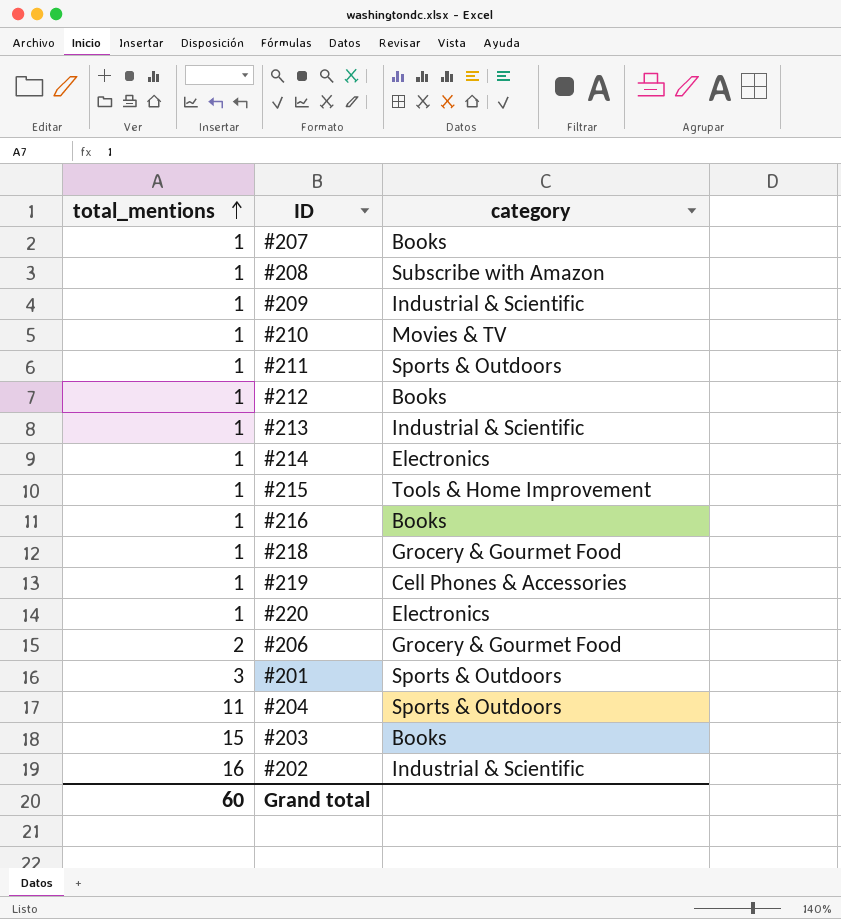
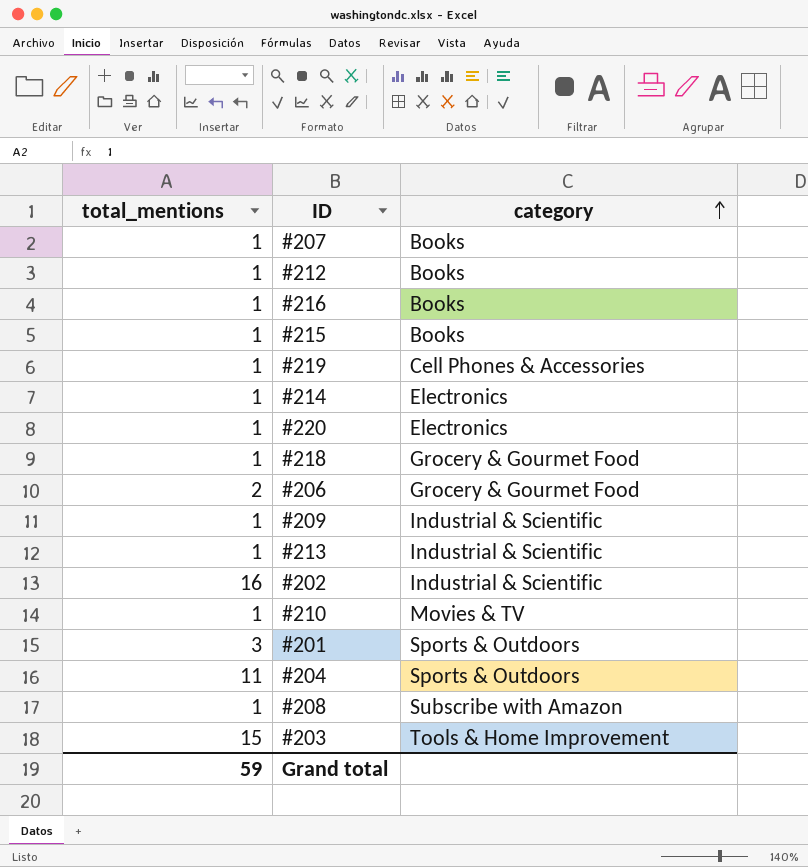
row order: total_mentions ascending -> category ascending
row #211: 1 | Sports & Outdoors -> none
#215 | category: Tools & Home Improvement -> Books
#203 | category: Books -> Tools & Home Improvement
Grand total | total_mentions: 60 -> 59

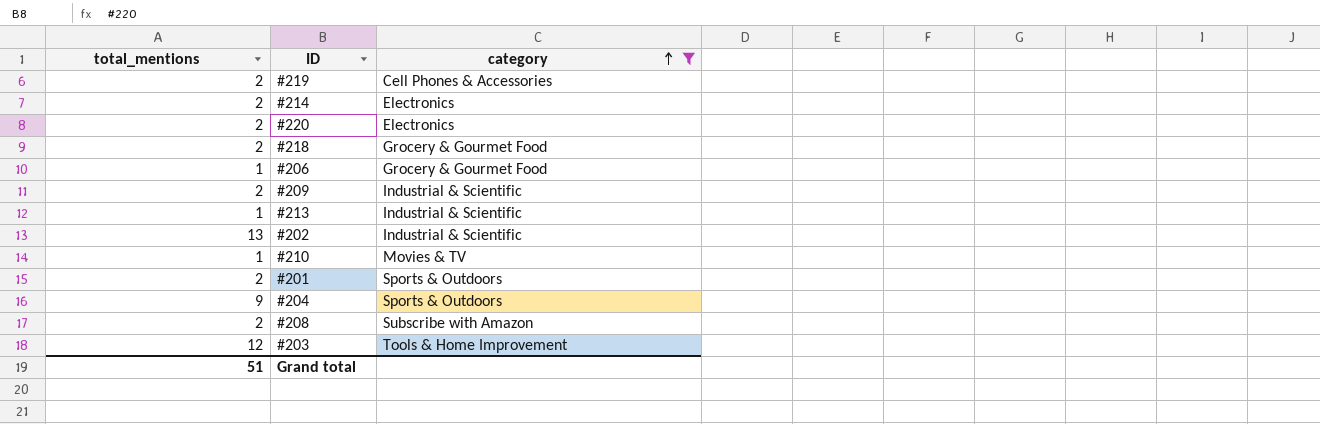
filter: none -> category != Books
#219 | total_mentions: 1 -> 2
#214 | total_mentions: 1 -> 2
#220 | total_mentions: 1 -> 2
#218 | total_mentions: 1 -> 2
#206 | total_mentions: 2 -> 1
#209 | total_mentions: 1 -> 2
#202 | total_mentions: 16 -> 13
#201 | total_mentions: 3 -> 2
#204 | total_mentions: 11 -> 9
#208 | total_mentions: 1 -> 2
#203 | total_mentions: 15 -> 12
Grand total | total_mentions: 59 -> 51

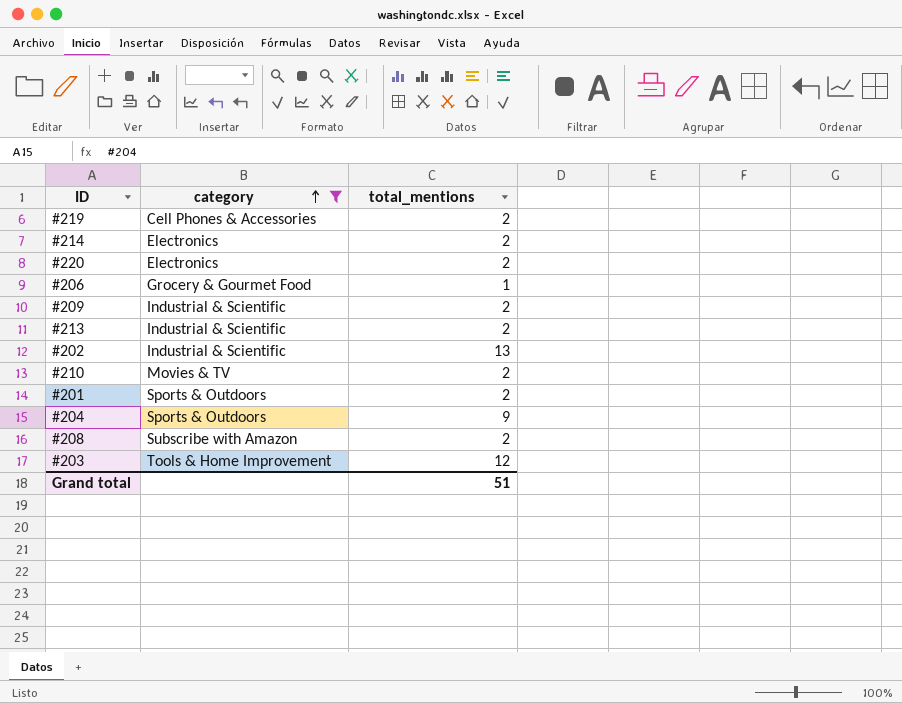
column total_mentions | position: 1 -> 3
row #218: 2 | Grocery & Gourmet Food -> none
#213 | total_mentions: 1 -> 2
#210 | total_mentions: 1 -> 2

